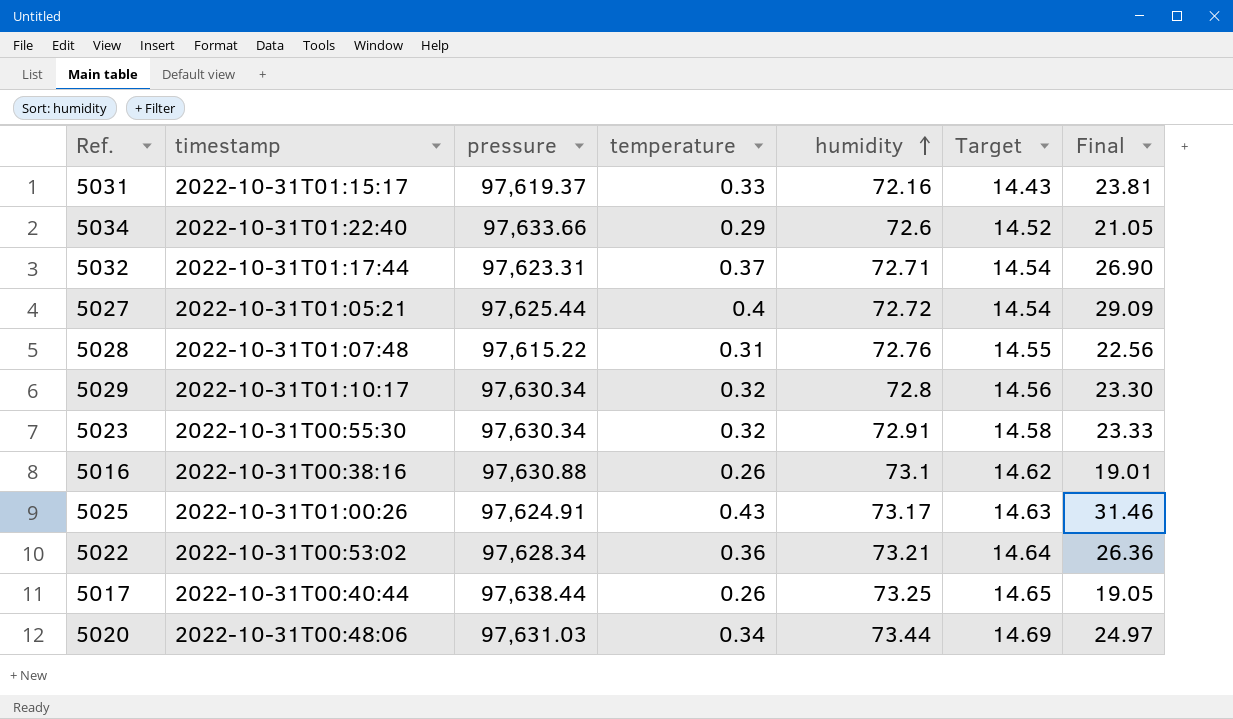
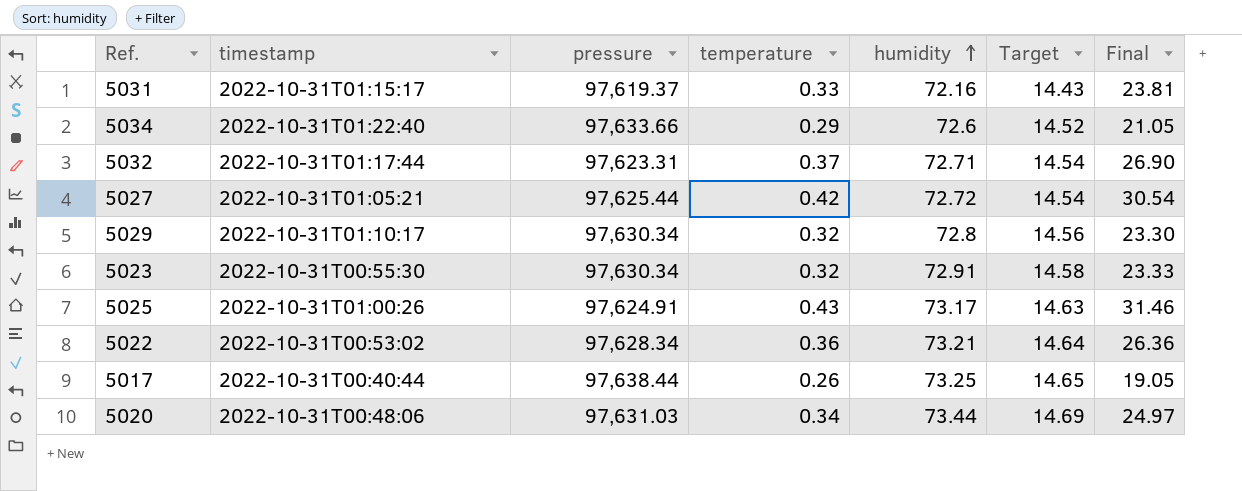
row 5028: 2022-10-31T01:07:48 | 97,615.22 | 0.31 | 72.76 | 14.55 | 22.56 -> none
row 5016: 2022-10-31T00:38:16 | 97,630.88 | 0.26 | 73.1 | 14.62 | 19.01 -> none
5027 | temperature: 0.4 -> 0.42
5027 | Final: 29.09 -> 30.54

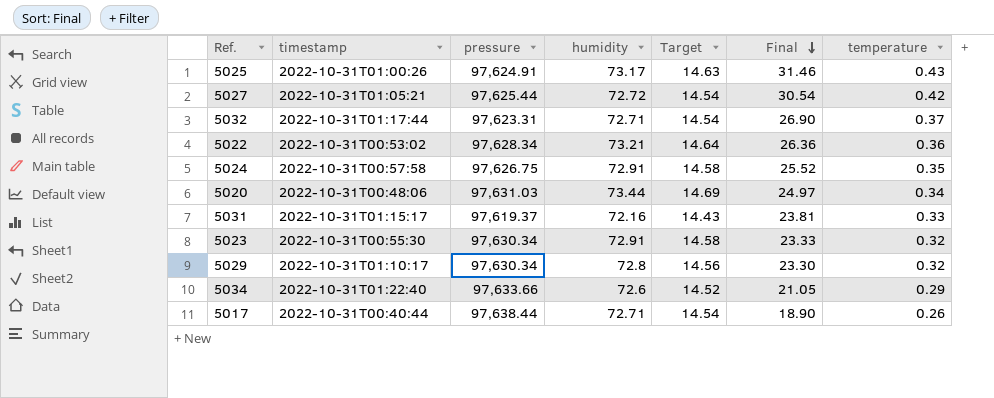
row order: humidity ascending -> Final descending
column temperature | position: 4 -> 7
row 5024: none -> 2022-10-31T00:57:58 | 97,626.75 | 72.91 | 14.58 | 25.52 | 0.35
5017 | humidity: 73.25 -> 72.71
5017 | Target: 14.65 -> 14.54
5017 | Final: 19.05 -> 18.90

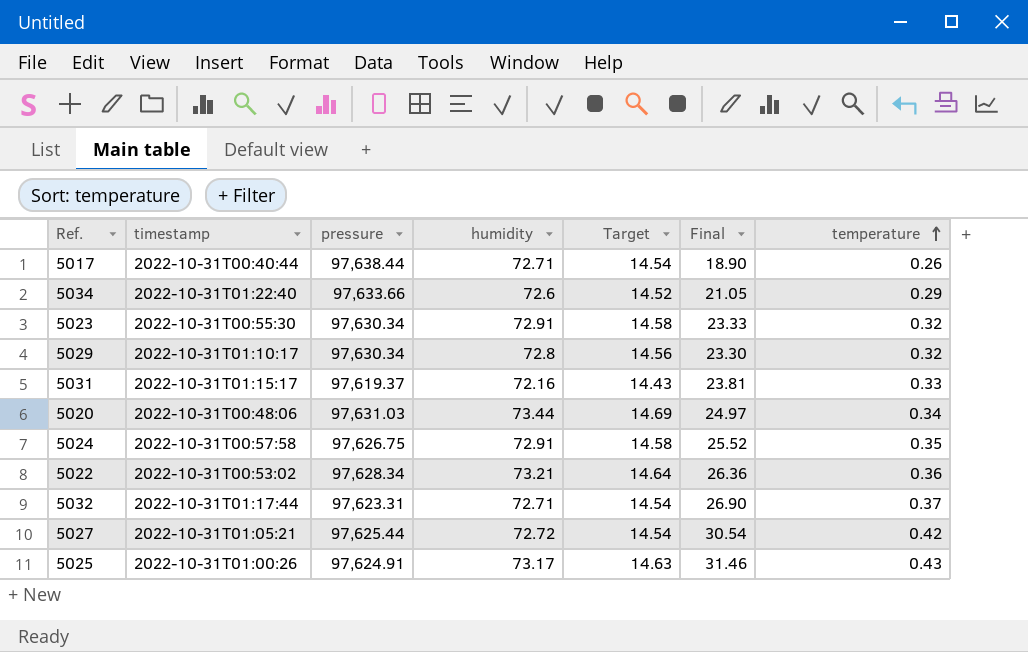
row order: Final descending -> temperature ascending

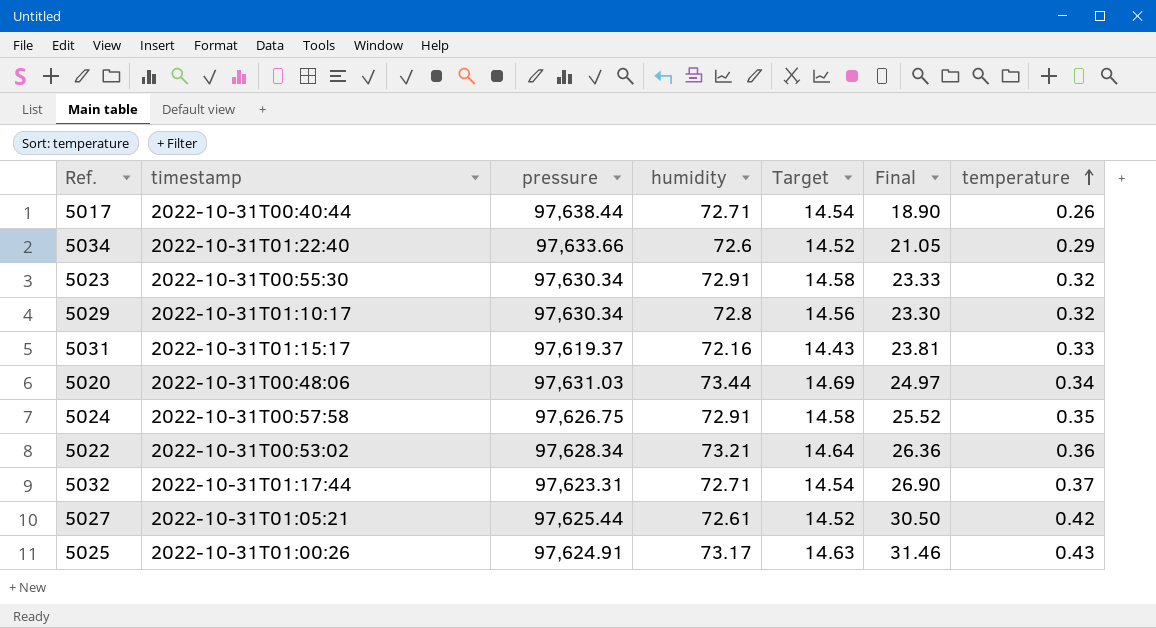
5027 | humidity: 72.72 -> 72.61
5027 | Target: 14.54 -> 14.52
5027 | Final: 30.54 -> 30.50

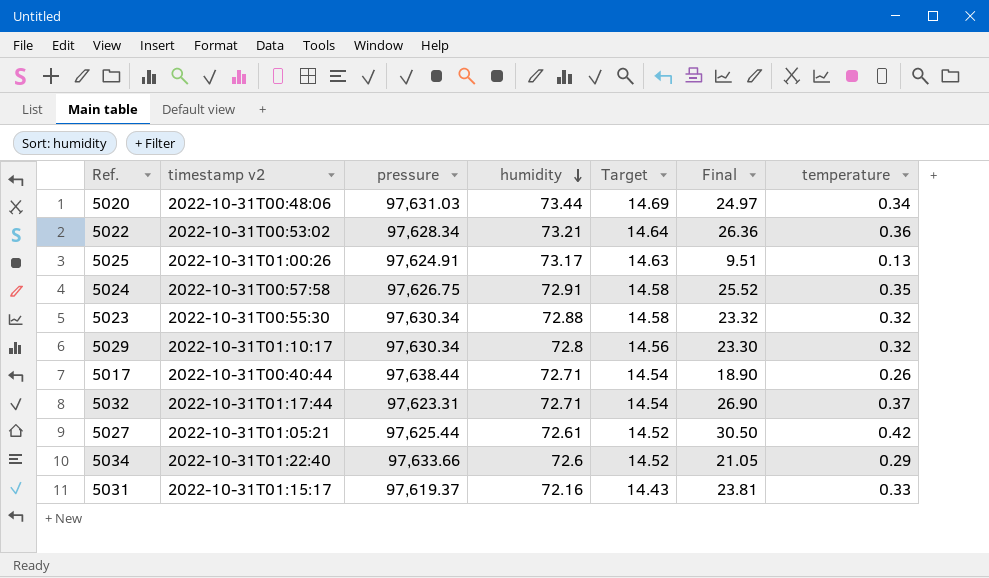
row order: temperature ascending -> humidity descending
column name: timestamp -> timestamp v2
5025 | Final: 31.46 -> 9.51
5025 | temperature: 0.43 -> 0.13
5023 | humidity: 72.91 -> 72.88
5023 | Final: 23.33 -> 23.32

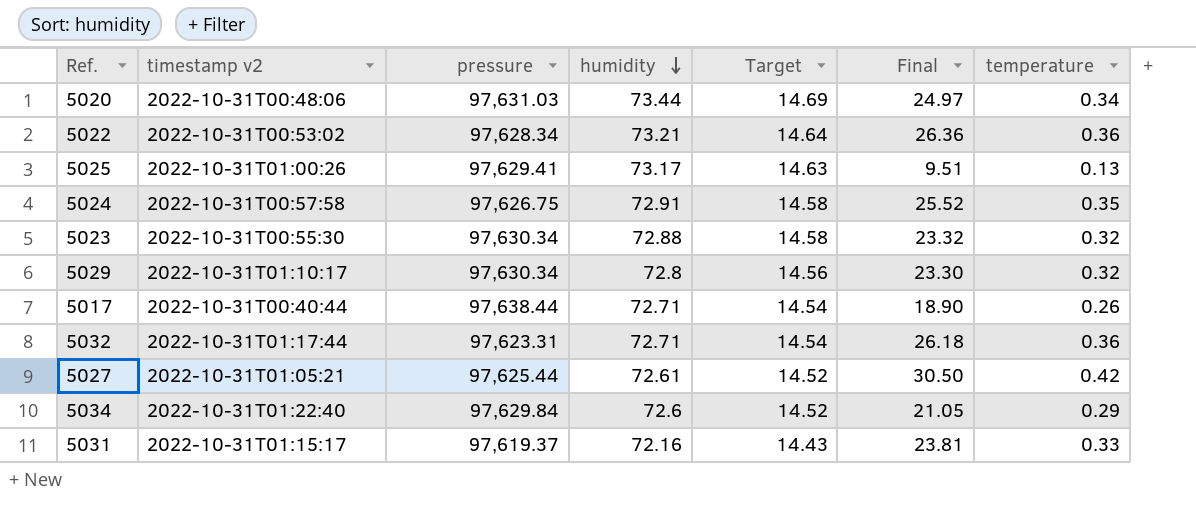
5025 | pressure: 97,624.91 -> 97,629.41
5032 | Final: 26.90 -> 26.18
5032 | temperature: 0.37 -> 0.36
5034 | pressure: 97,633.66 -> 97,629.84

